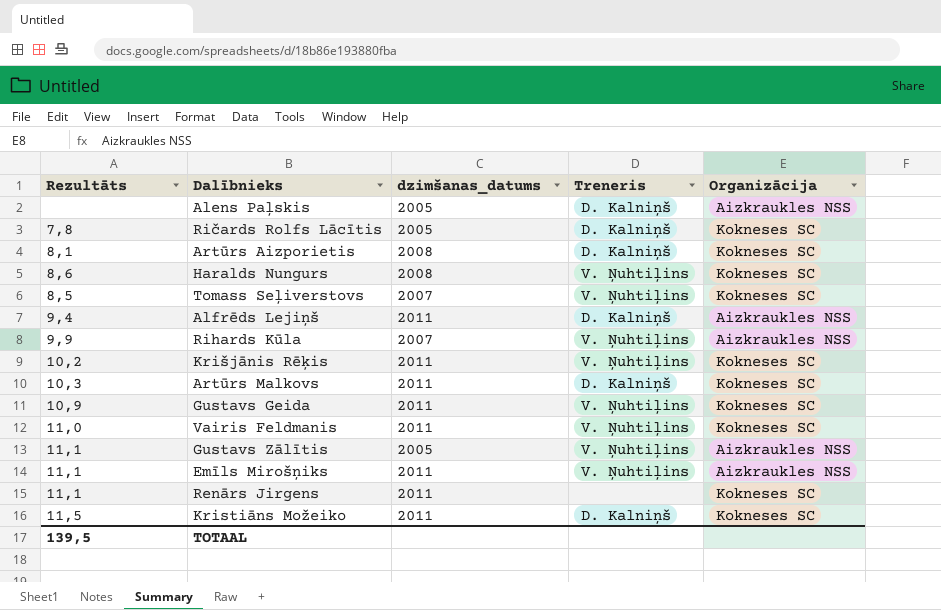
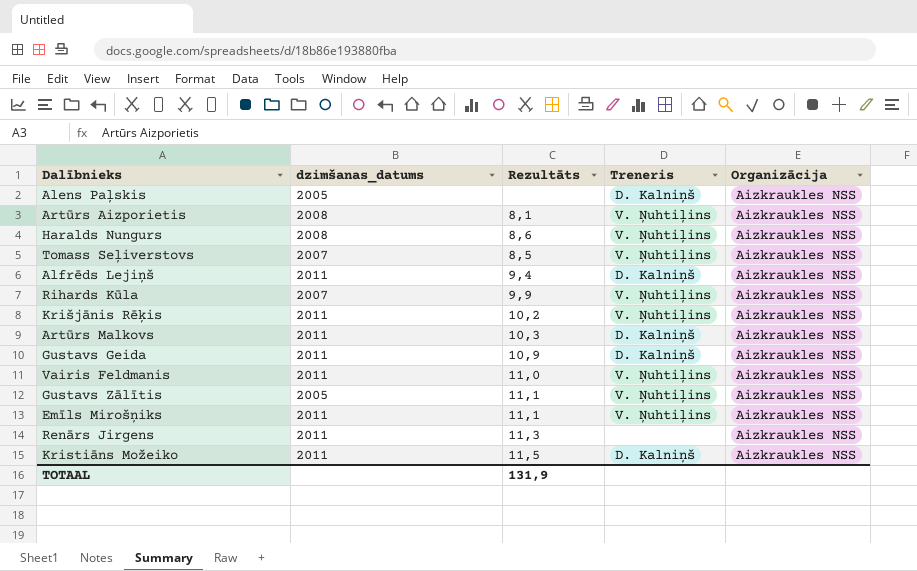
column Rezultāts | position: 1 -> 3
row Ričards Rolfs Lācītis: 7,8 | 2005 | D. Kalniņš | Kokneses SC -> none
Artūrs Aizporietis | Treneris: D. Kalniņš -> V. Ņuhtiļins
Artūrs Aizporietis | Organizācija: Kokneses SC -> Aizkraukles NSS
Haralds Nungurs | Organizācija: Kokneses SC -> Aizkraukles NSS
Tomass Seļiverstovs | Organizācija: Kokneses SC -> Aizkraukles NSS
Krišjānis Rēķis | Organizācija: Kokneses SC -> Aizkraukles NSS
Artūrs Malkovs | Organizācija: Kokneses SC -> Aizkraukles NSS
Gustavs Geida | Treneris: V. Ņuhtiļins -> D. Kalniņš
Gustavs Geida | Organizācija: Kokneses SC -> Aizkraukles NSS
Vairis Feldmanis | Organizācija: Kokneses SC -> Aizkraukles NSS
Renārs Jirgens | Rezultāts: 11,1 -> 11,3
Renārs Jirgens | Organizācija: Kokneses SC -> Aizkraukles NSS
Kristiāns Možeiko | Organizācija: Kokneses SC -> Aizkraukles NSS
TOTAAL | Rezultāts: 139,5 -> 131,9

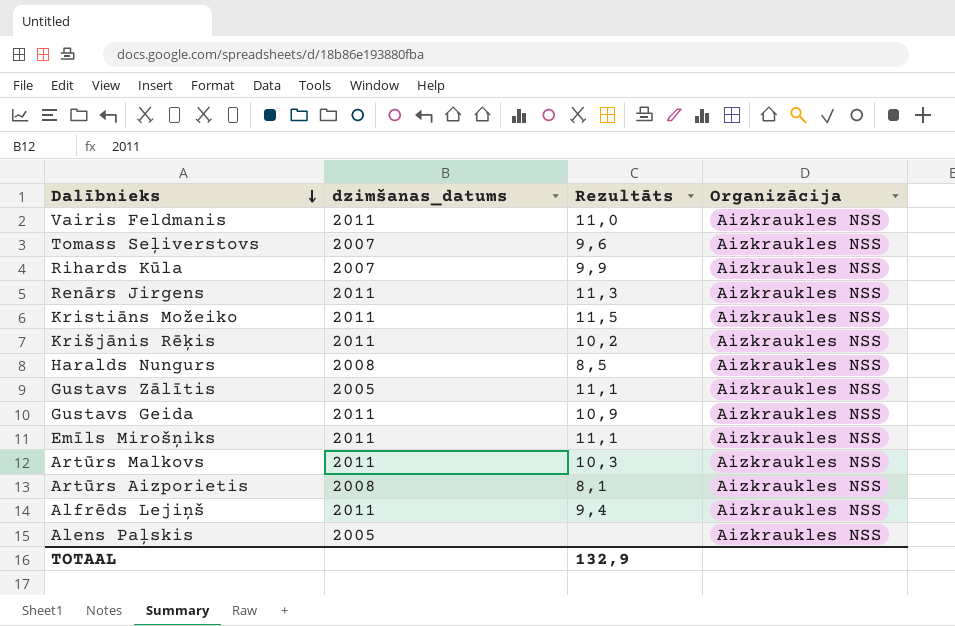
row order: none -> Dalībnieks descending
column Treneris | position: 4 -> none
Tomass Seļiverstovs | Rezultāts: 8,5 -> 9,6
Haralds Nungurs | Rezultāts: 8,6 -> 8,5
TOTAAL | Rezultāts: 131,9 -> 132,9

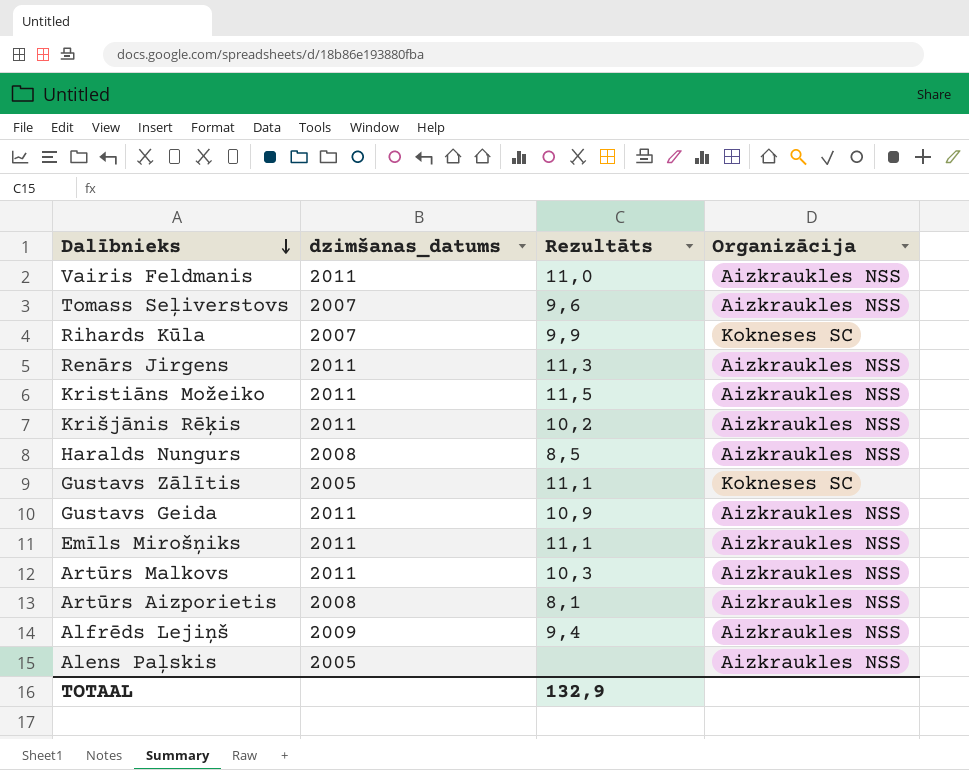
Rihards Kūla | Organizācija: Aizkraukles NSS -> Kokneses SC
Gustavs Zālītis | Organizācija: Aizkraukles NSS -> Kokneses SC
Alfrēds Lejiņš | dzimšanas_datums: 2011 -> 2009

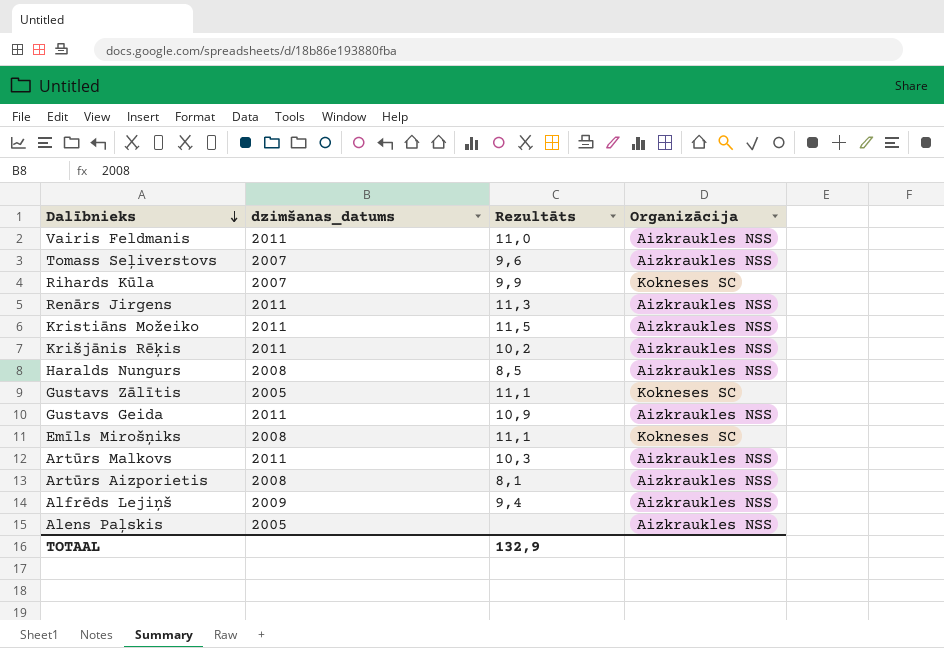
Emīls Mirošņiks | dzimšanas_datums: 2011 -> 2008
Emīls Mirošņiks | Organizācija: Aizkraukles NSS -> Kokneses SC

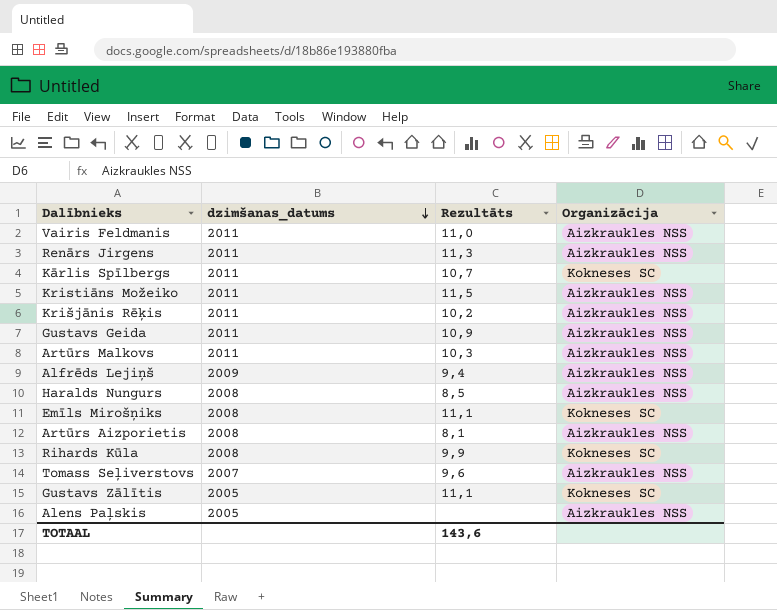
row order: Dalībnieks descending -> dzimšanas_datums descending
row Kārlis Spīlbergs: none -> 2011 | 10,7 | Kokneses SC
Rihards Kūla | dzimšanas_datums: 2007 -> 2008
TOTAAL | Rezultāts: 132,9 -> 143,6

